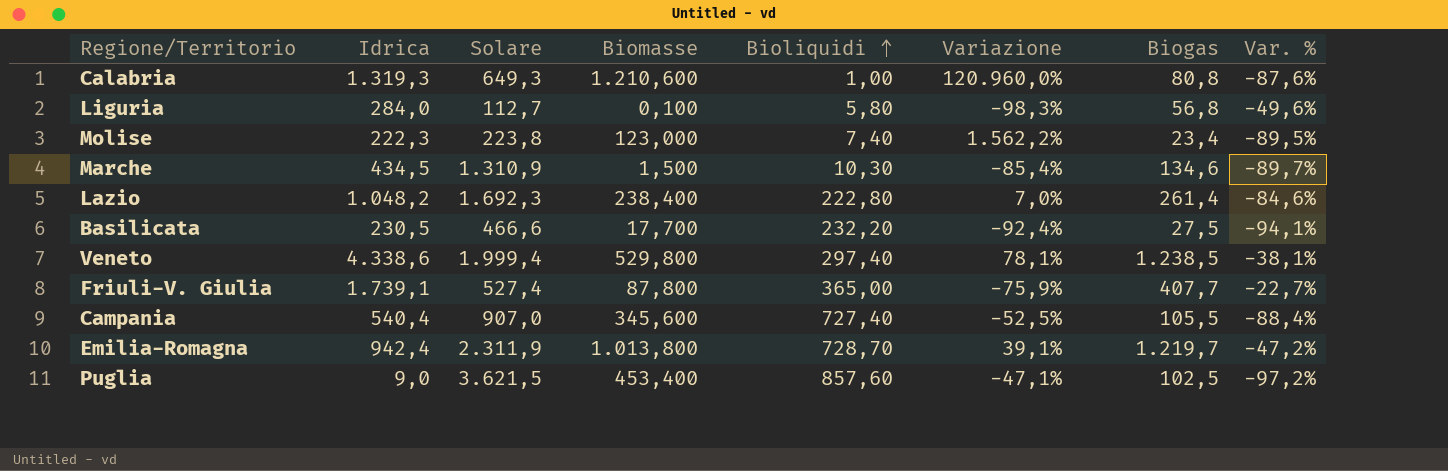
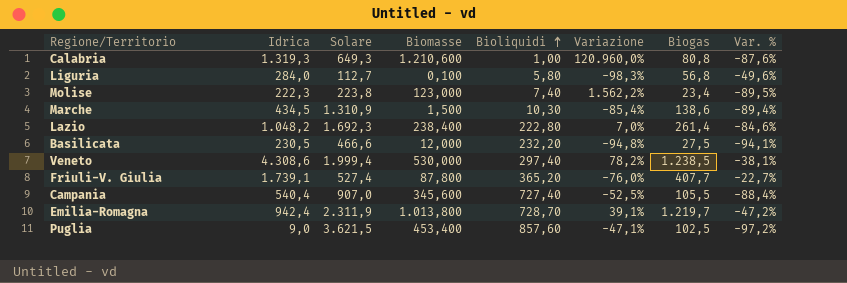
Marche | Biogas: 134,6 -> 138,6
Marche | Var. %: -89,7% -> -89,4%
Basilicata | Biomasse: 17,700 -> 12,000
Basilicata | Variazione: -92,4% -> -94,8%
Veneto | Idrica: 4.338,6 -> 4.308,6
Veneto | Biomasse: 529,800 -> 530,000
Veneto | Variazione: 78,1% -> 78,2%
Friuli-V. Giulia | Bioliquidi: 365,00 -> 365,20
Friuli-V. Giulia | Variazione: -75,9% -> -76,0%

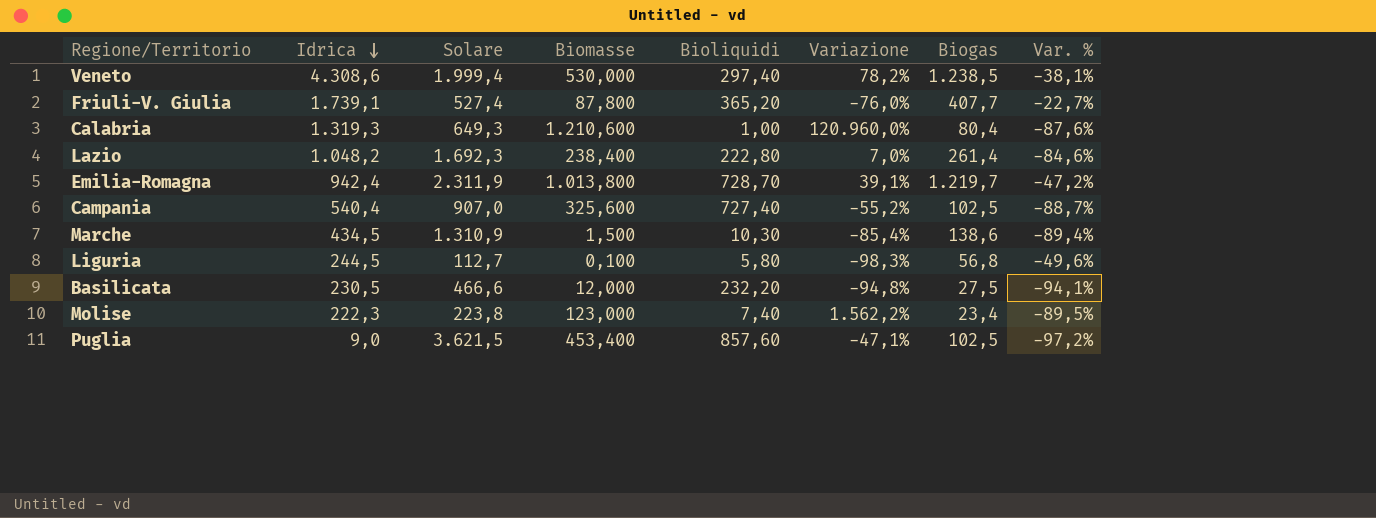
row order: Bioliquidi ascending -> Idrica descending
Calabria | Biogas: 80,8 -> 80,4
Campania | Biomasse: 345,600 -> 325,600
Campania | Variazione: -52,5% -> -55,2%
Campania | Biogas: 105,5 -> 102,5
Campania | Var. %: -88,4% -> -88,7%
Liguria | Idrica: 284,0 -> 244,5

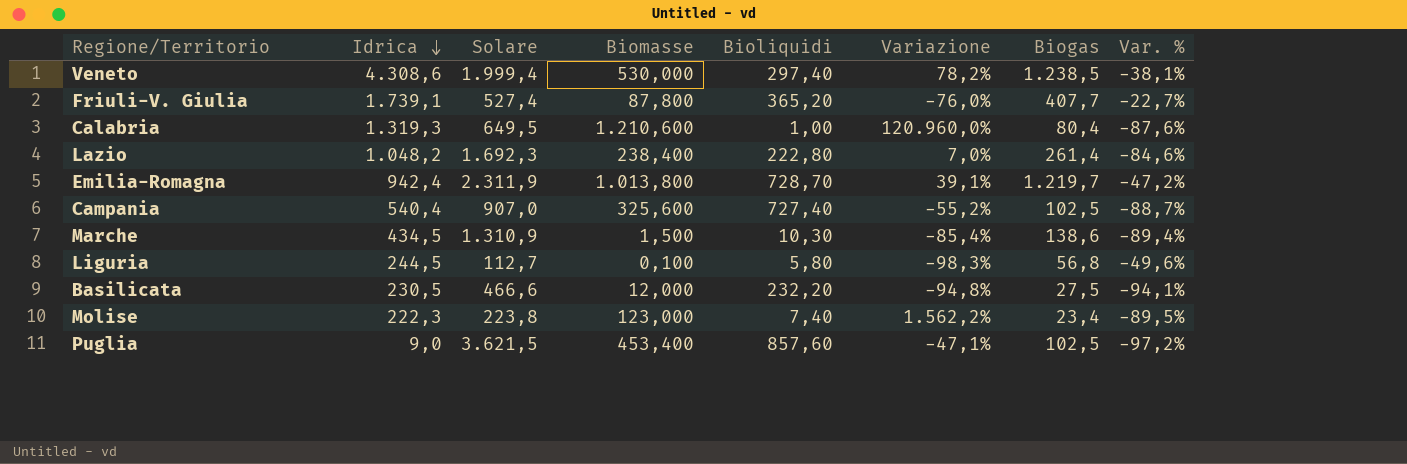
Calabria | Solare: 649,3 -> 649,5

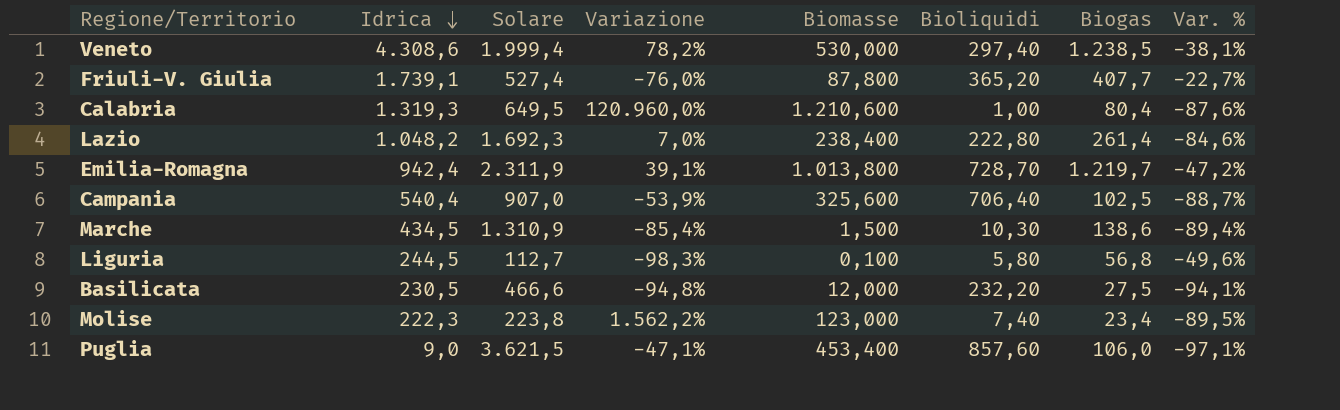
column Variazione | position: 6 -> 4
Campania | Variazione: -55,2% -> -53,9%
Campania | Bioliquidi: 727,40 -> 706,40
Puglia | Biogas: 102,5 -> 106,0
Puglia | Var. %: -97,2% -> -97,1%

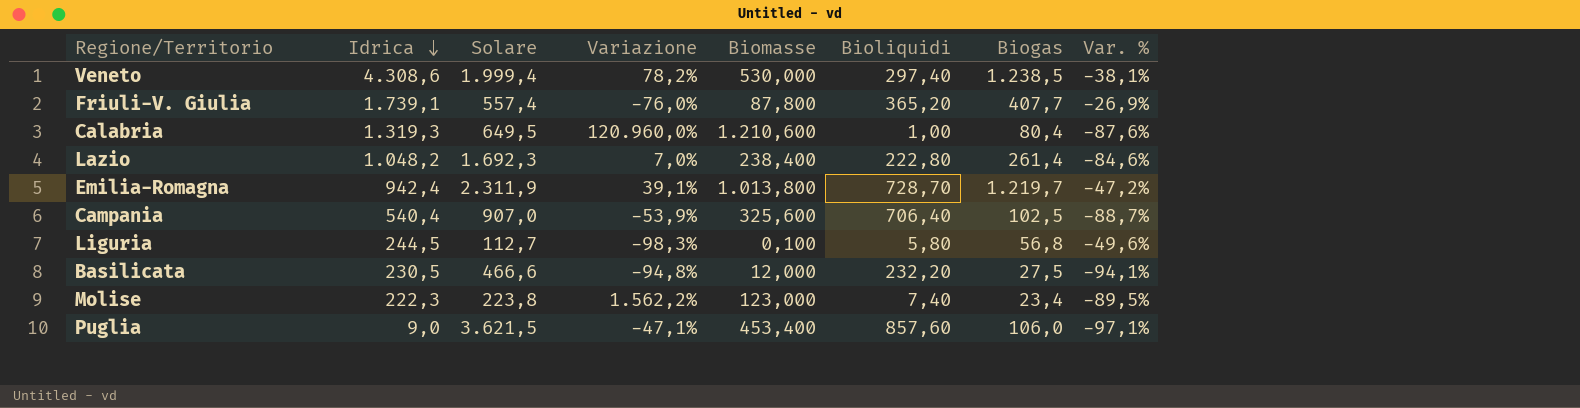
row Marche: 434,5 | 1.310,9 | -85,4% | 1,500 | 10,30 | 138,6 | -89,4% -> none
Friuli-V. Giulia | Solare: 527,4 -> 557,4
Friuli-V. Giulia | Var. %: -22,7% -> -26,9%

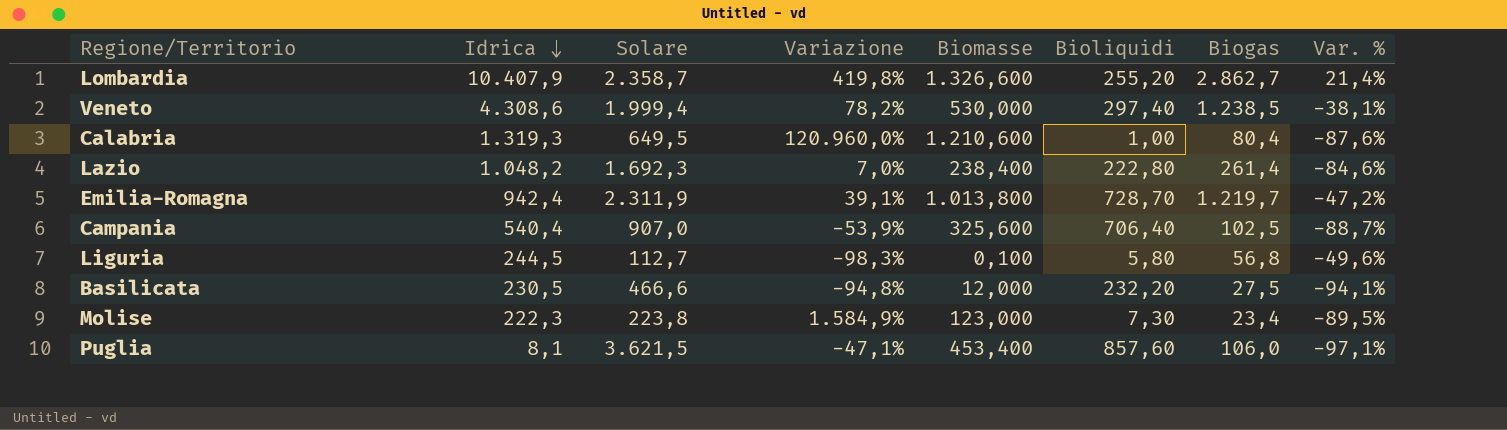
row Friuli-V. Giulia: 1.739,1 | 557,4 | -76,0% | 87,800 | 365,20 | 407,7 | -26,9% -> none
row Lombardia: none -> 10.407,9 | 2.358,7 | 419,8% | 1.326,600 | 255,20 | 2.862,7 | 21,4%
Molise | Variazione: 1.562,2% -> 1.584,9%
Molise | Bioliquidi: 7,40 -> 7,30
Puglia | Idrica: 9,0 -> 8,1

